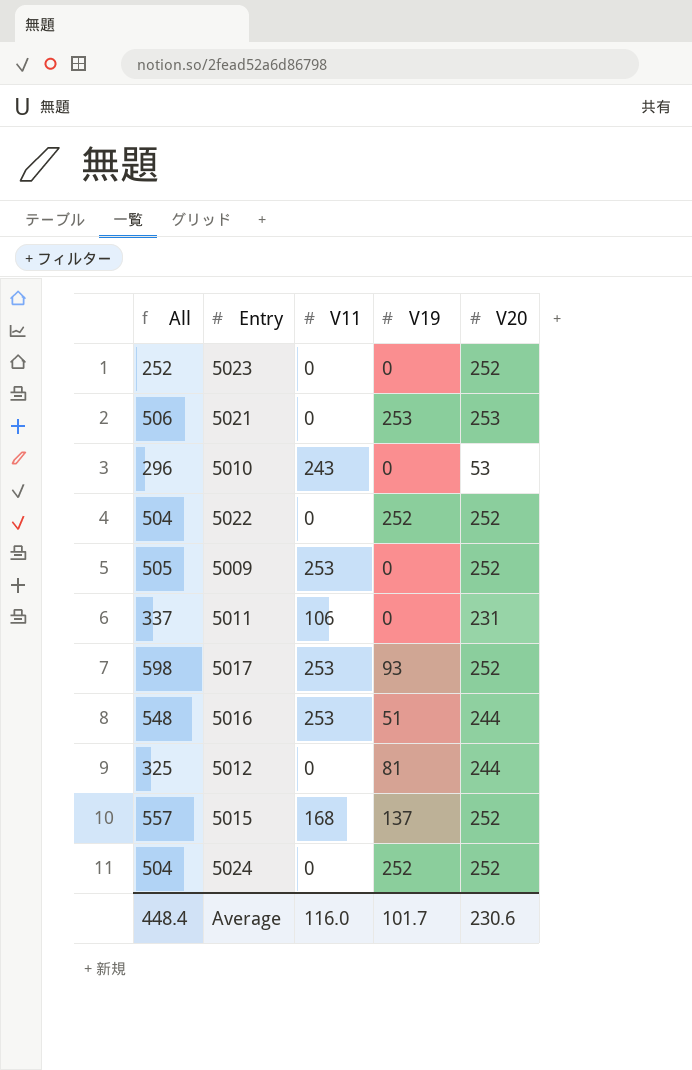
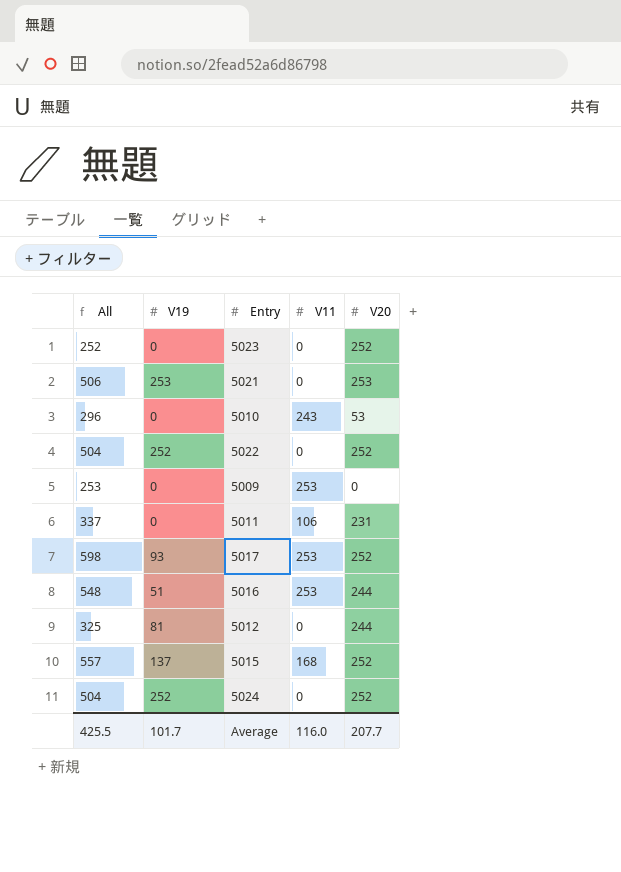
column V19 | position: 4 -> 2
5009 | All: 505 -> 253
5009 | V20: 252 -> 0
Average | All: 448.4 -> 425.5
Average | V20: 230.6 -> 207.7

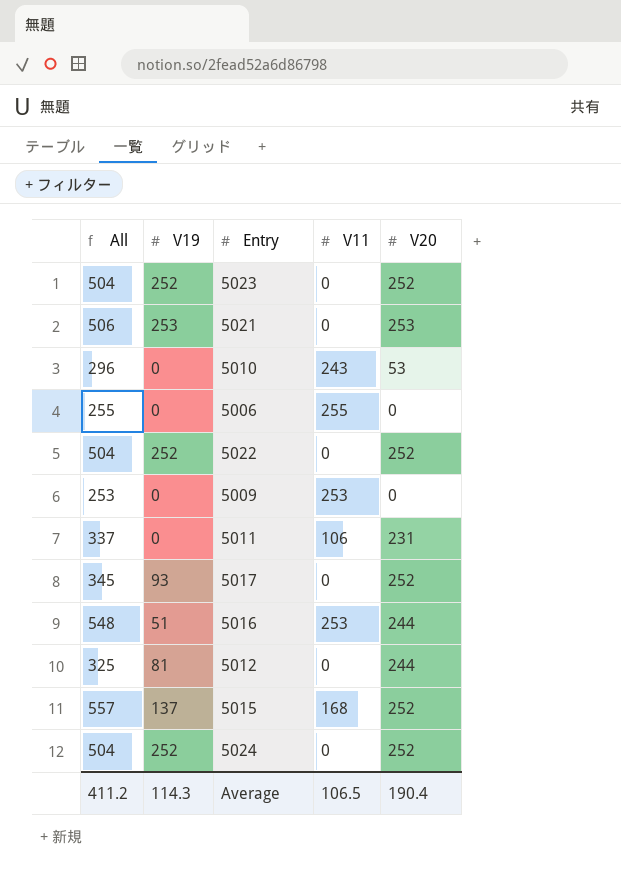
5023 | All: 252 -> 504
5023 | V19: 0 -> 252
row 5006: none -> 255 | 0 | 255 | 0
5017 | All: 598 -> 345
5017 | V11: 253 -> 0
Average | All: 425.5 -> 411.2
Average | V19: 101.7 -> 114.3
Average | V11: 116.0 -> 106.5
Average | V20: 207.7 -> 190.4

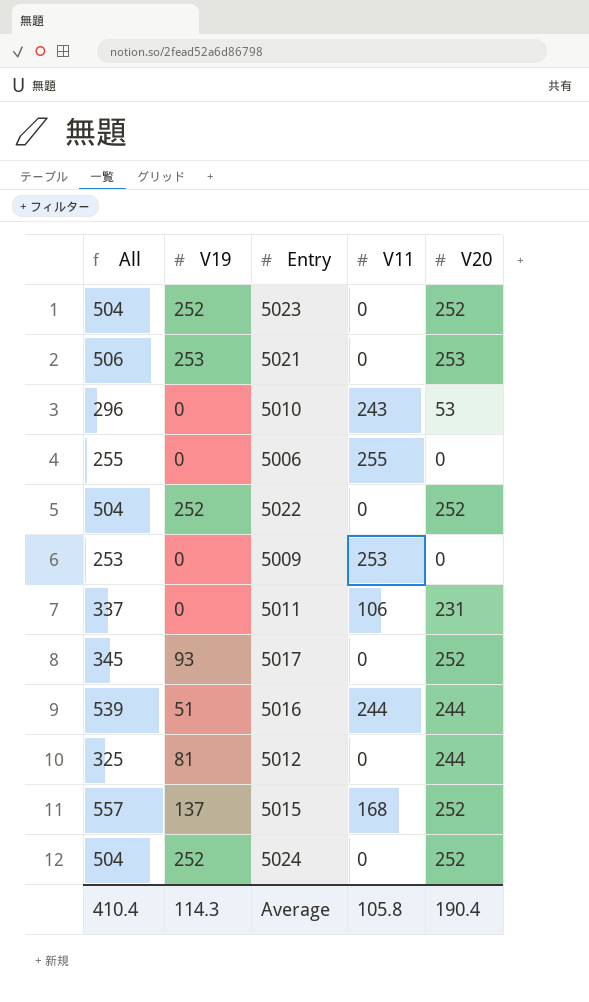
5016 | All: 548 -> 539
5016 | V11: 253 -> 244
Average | All: 411.2 -> 410.4
Average | V11: 106.5 -> 105.8

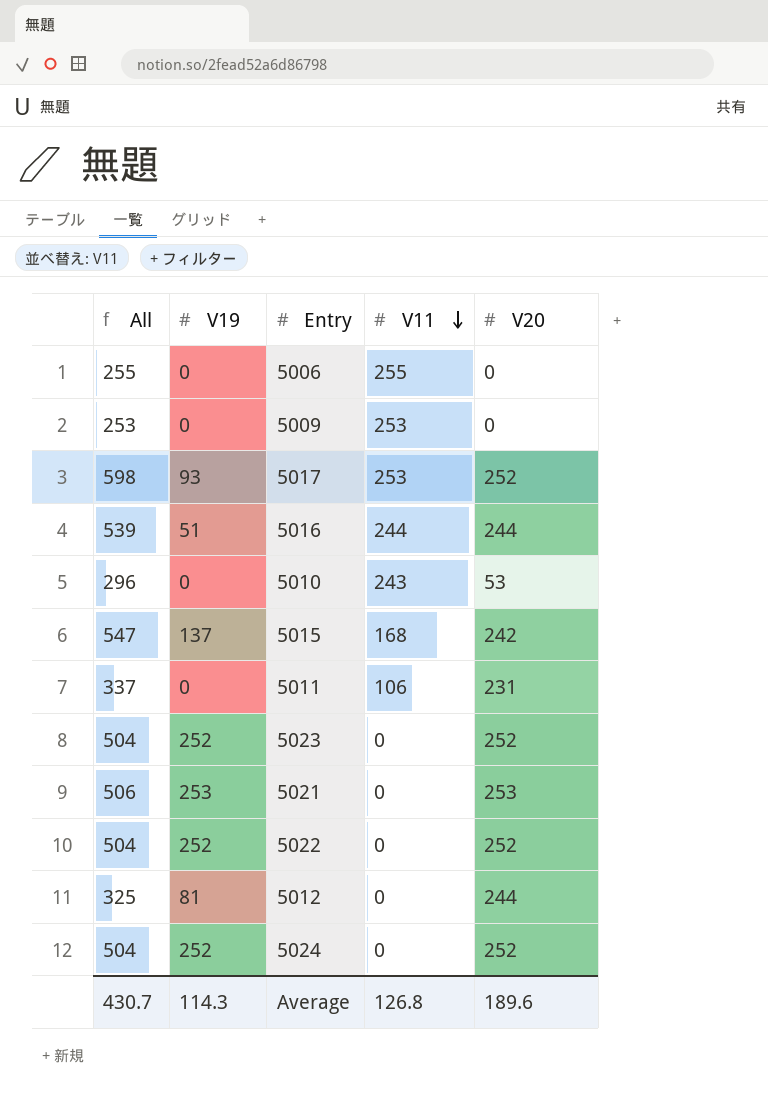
row order: none -> V11 descending
5017 | All: 345 -> 598
5017 | V11: 0 -> 253
5015 | All: 557 -> 547
5015 | V20: 252 -> 242
Average | All: 410.4 -> 430.7
Average | V11: 105.8 -> 126.8
Average | V20: 190.4 -> 189.6

